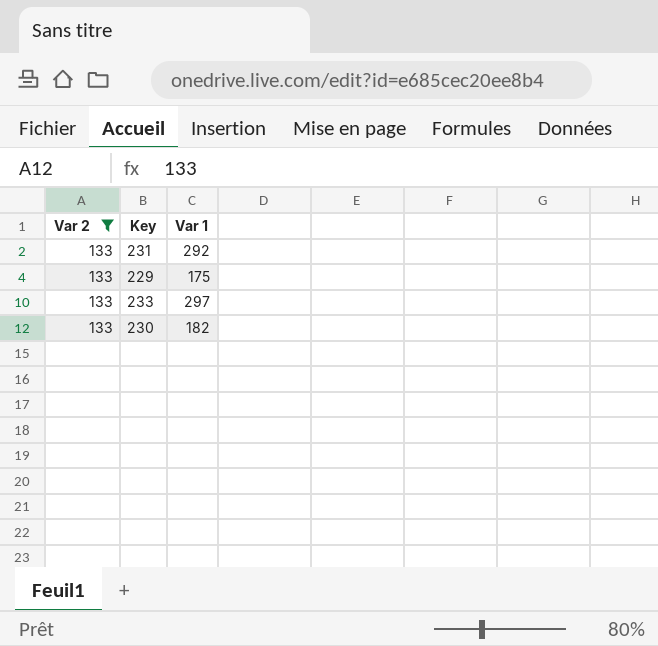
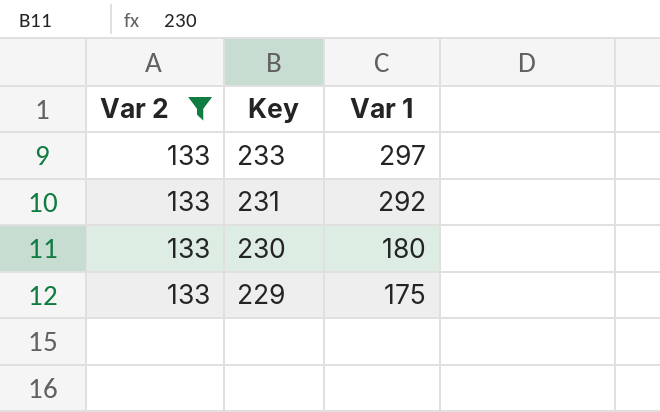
row order: none -> Key descending
230 | Var 1: 182 -> 180

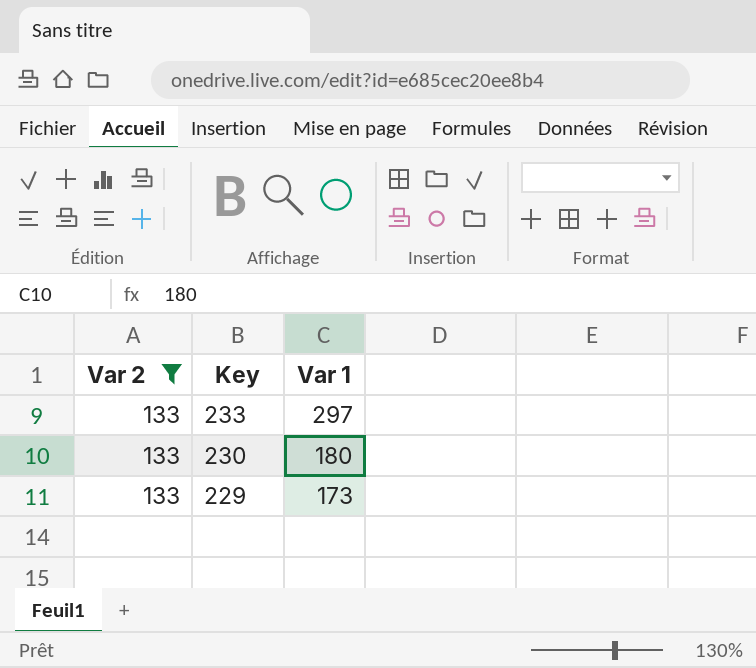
row 231: 133 | 292 -> none
229 | Var 1: 175 -> 173

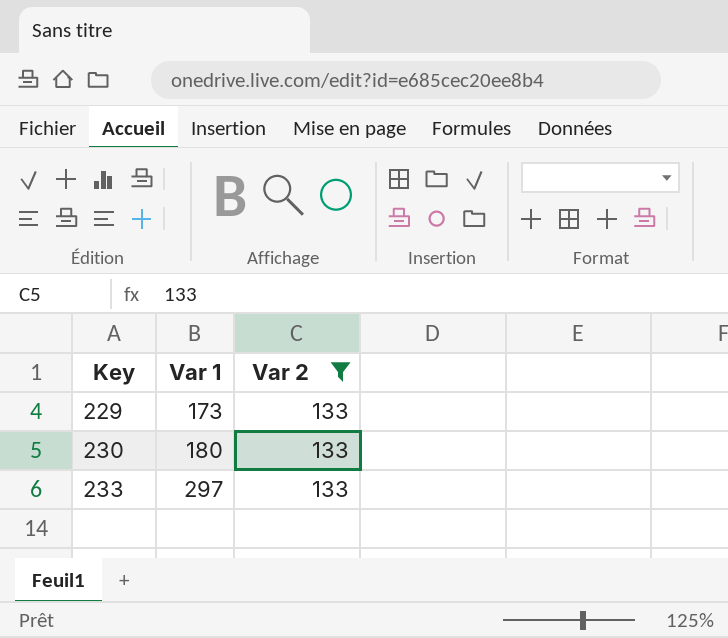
row order: Key descending -> Key ascending
column Var 2 | position: 1 -> 3

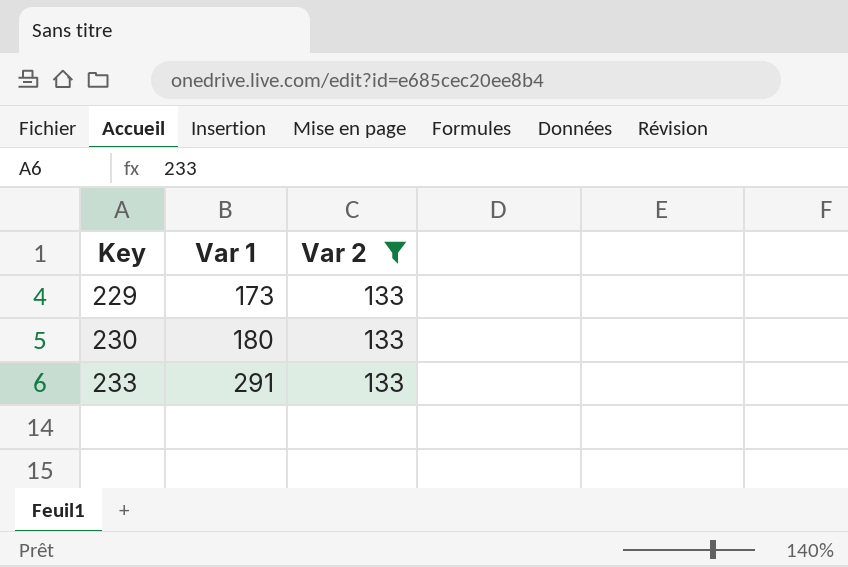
233 | Var 1: 297 -> 291

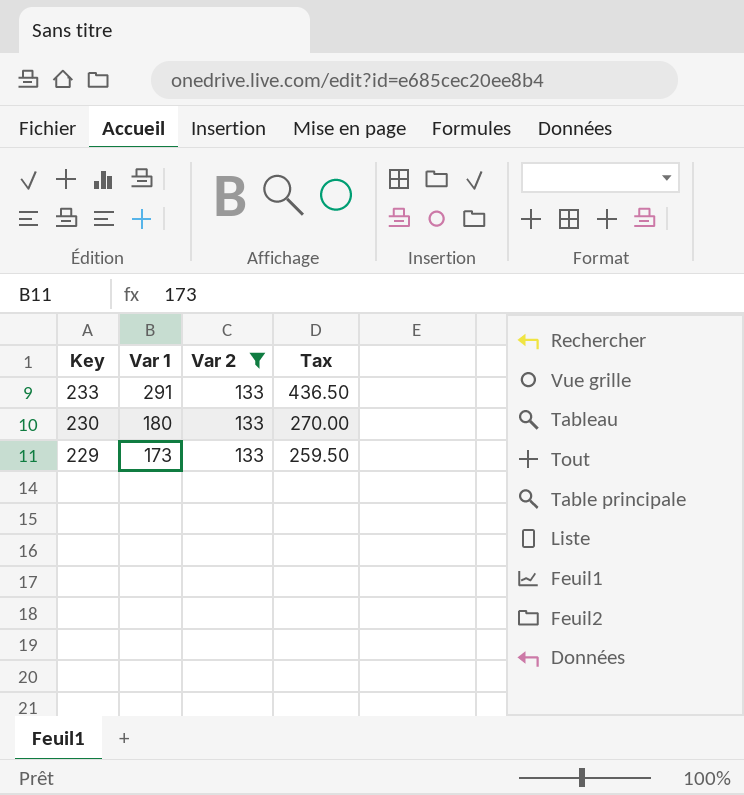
row order: Key ascending -> Key descending
column Tax | formula: none -> [Var 1] * 1.5

